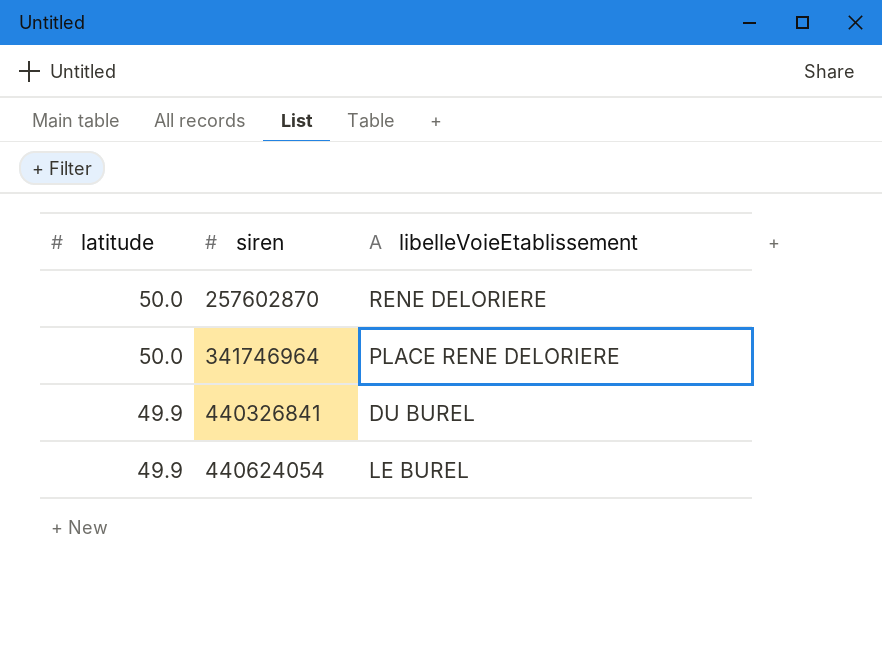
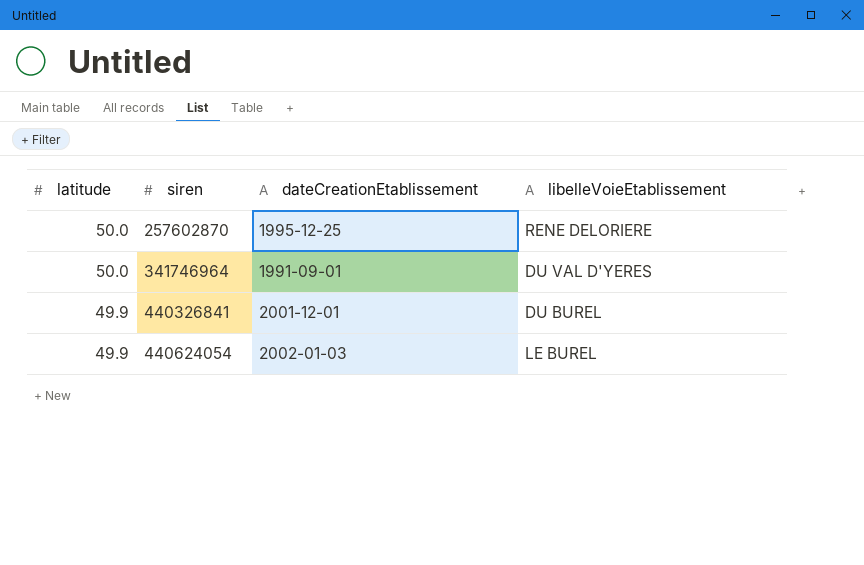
column dateCreationEtablissement | position: none -> 3
341746964 | libelleVoieEtablissement: PLACE RENE DELORIERE -> DU VAL D'YERES

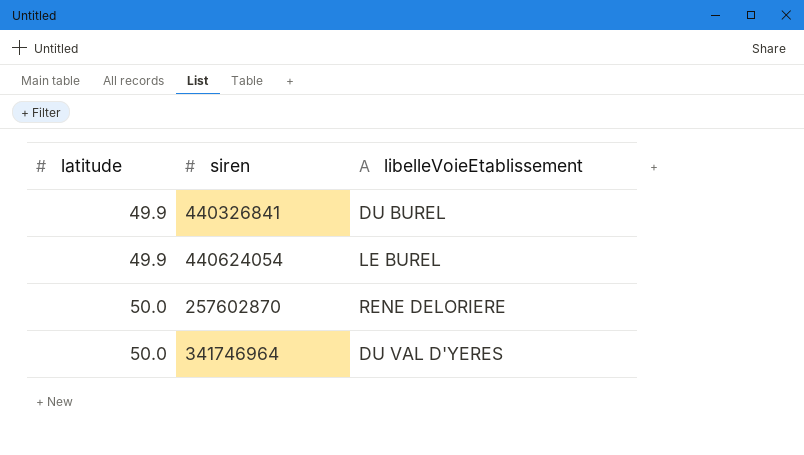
row order: latitude descending -> latitude ascending
column dateCreationEtablissement | position: 3 -> none

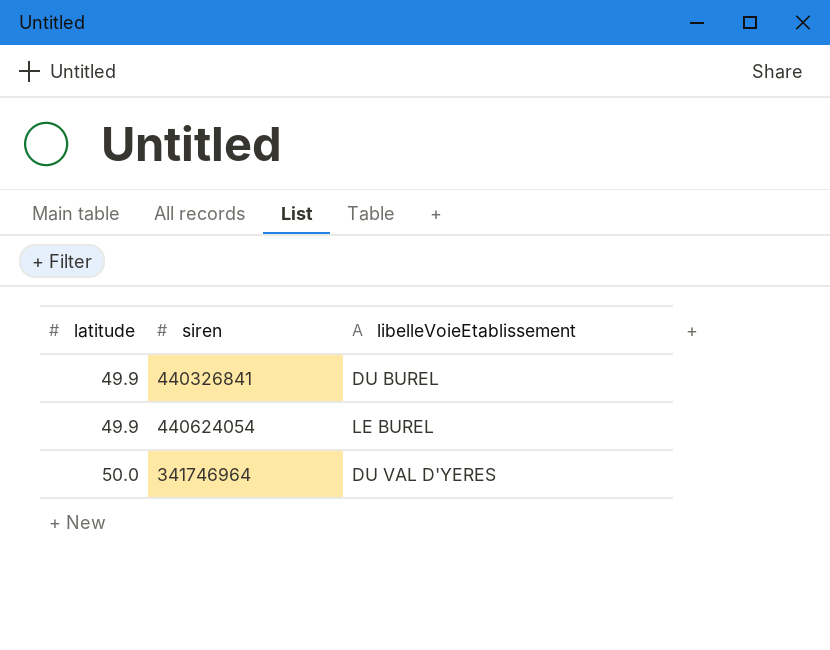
row 257602870: 50.0 | RENE DELORIERE -> none

